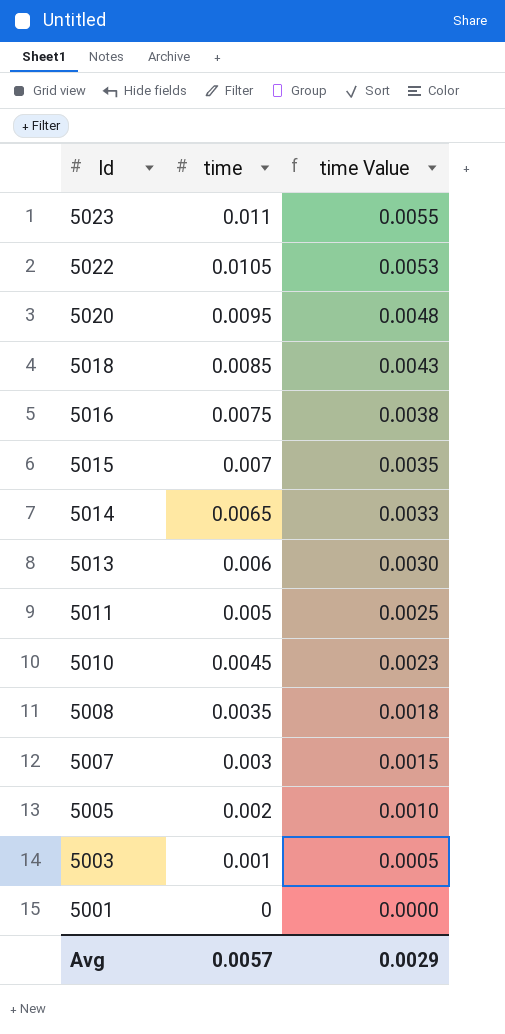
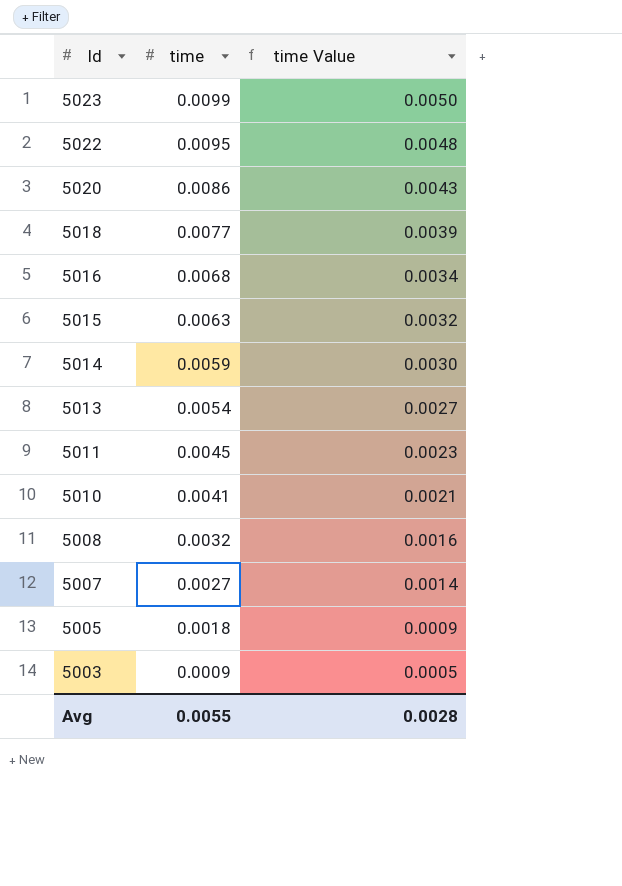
row 5001: 0 | 0.0000 -> none
5023 | time: 0.011 -> 0.0099
5023 | time Value: 0.0055 -> 0.0050
5022 | time: 0.0105 -> 0.0095
5022 | time Value: 0.0053 -> 0.0048
5020 | time: 0.0095 -> 0.0086
5020 | time Value: 0.0048 -> 0.0043
5018 | time: 0.0085 -> 0.0077
5018 | time Value: 0.0043 -> 0.0039
5016 | time: 0.0075 -> 0.0068
5016 | time Value: 0.0038 -> 0.0034
5015 | time: 0.007 -> 0.0063
5015 | time Value: 0.0035 -> 0.0032
5014 | time: 0.0065 -> 0.0059
5014 | time Value: 0.0033 -> 0.0030
5013 | time: 0.006 -> 0.0054
5013 | time Value: 0.0030 -> 0.0027
5011 | time: 0.005 -> 0.0045
5011 | time Value: 0.0025 -> 0.0023
5010 | time: 0.0045 -> 0.0041
5010 | time Value: 0.0023 -> 0.0021
5008 | time: 0.0035 -> 0.0032
5008 | time Value: 0.0018 -> 0.0016
5007 | time: 0.003 -> 0.0027
5007 | time Value: 0.0015 -> 0.0014
5005 | time: 0.002 -> 0.0018
5005 | time Value: 0.0010 -> 0.0009
5003 | time: 0.001 -> 0.0009
Avg | time: 0.0057 -> 0.0055
Avg | time Value: 0.0029 -> 0.0028

